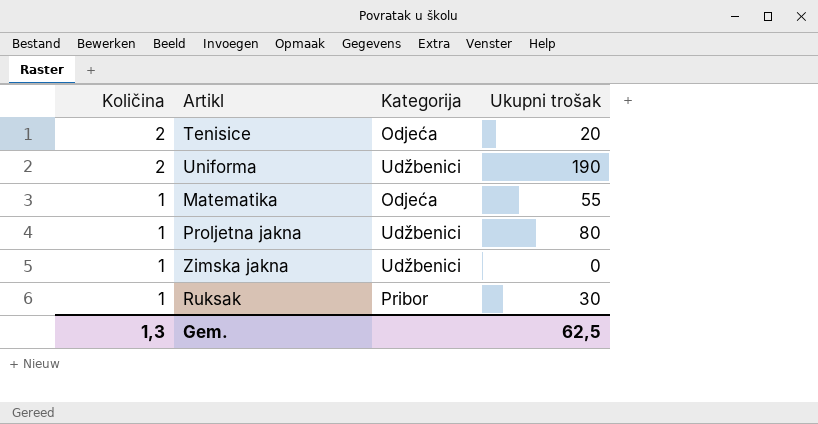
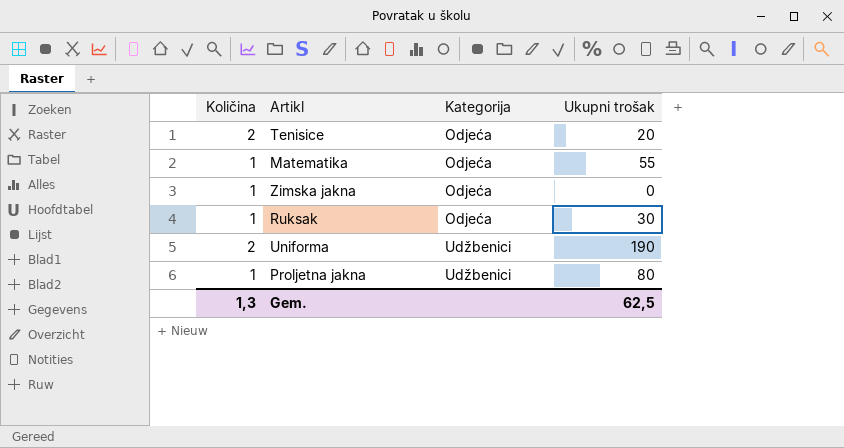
row order: Količina descending -> Kategorija ascending
Zimska jakna | Kategorija: Udžbenici -> Odjeća
Ruksak | Kategorija: Pribor -> Odjeća

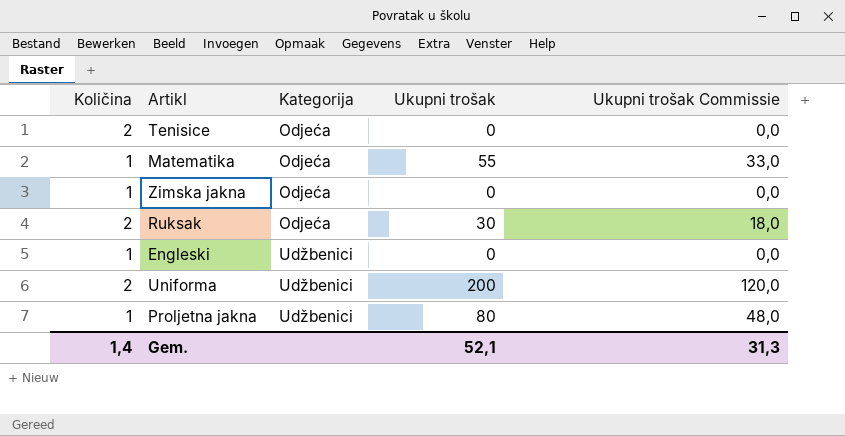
column Ukupni trošak Commissie | formula: none -> [Ukupni trošak] * 0,6
Tenisice | Ukupni trošak: 20 -> 0
Ruksak | Količina: 1 -> 2
row Engleski: none -> 1 | Udžbenici | 0 | 0,0
Uniforma | Ukupni trošak: 190 -> 200
Gem. | Količina: 1,3 -> 1,4
Gem. | Ukupni trošak: 62,5 -> 52,1

